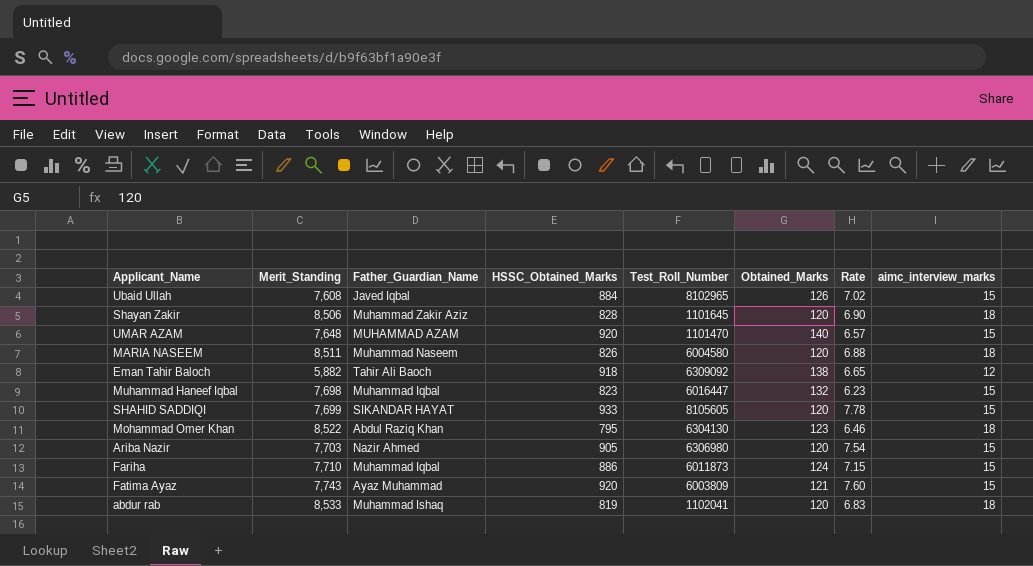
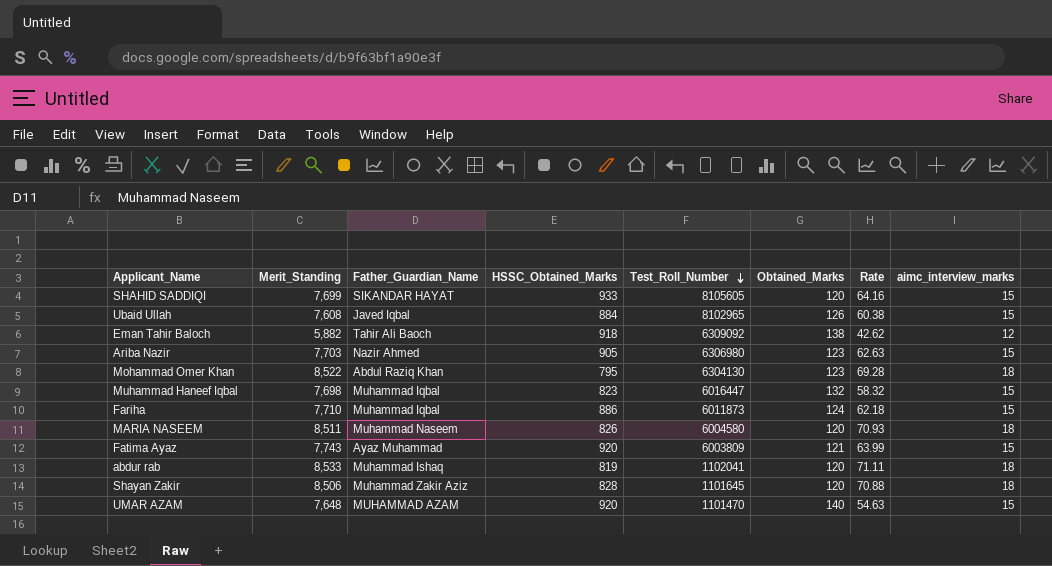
row order: none -> Test_Roll_Number descending
column Rate | formula: [HSSC_Obtained_Marks] / [Obtained_Marks] -> [Merit_Standing] / [Obtained_Marks]
Ariba Nazir | Obtained_Marks: 120 -> 123

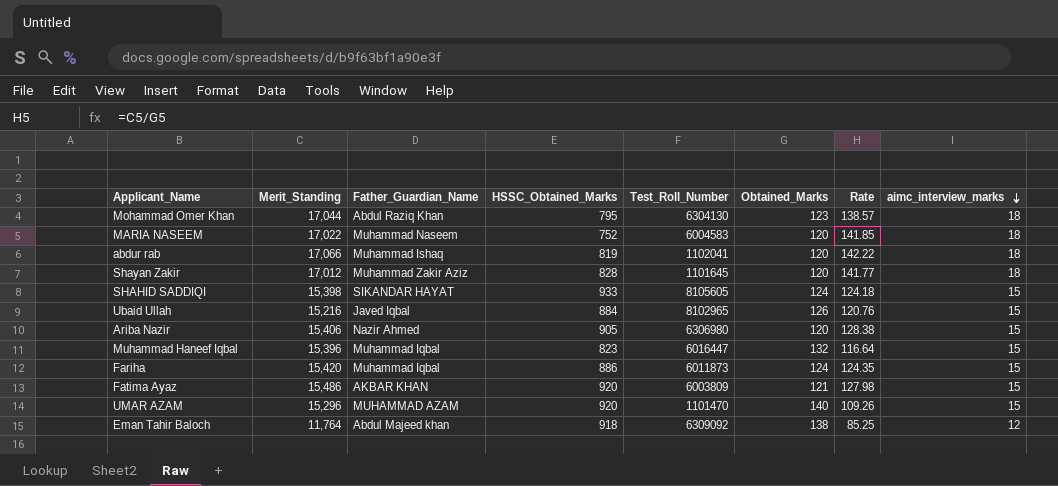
row order: Test_Roll_Number descending -> aimc_interview_marks descending
Mohammad Omer Khan | Merit_Standing: 8,522 -> 17,044
Mohammad Omer Khan | Rate: 69.28 -> 138.57
MARIA NASEEM | Merit_Standing: 8,511 -> 17,022
MARIA NASEEM | HSSC_Obtained_Marks: 826 -> 752
MARIA NASEEM | Test_Roll_Number: 6004580 -> 6004583
MARIA NASEEM | Rate: 70.93 -> 141.85
abdur rab | Merit_Standing: 8,533 -> 17,066
abdur rab | Rate: 71.11 -> 142.22
Shayan Zakir | Merit_Standing: 8,506 -> 17,012
Shayan Zakir | Rate: 70.88 -> 141.77
SHAHID SADDIQI | Merit_Standing: 7,699 -> 15,398
SHAHID SADDIQI | Obtained_Marks: 120 -> 124
SHAHID SADDIQI | Rate: 64.16 -> 124.18
Ubaid Ullah | Merit_Standing: 7,608 -> 15,216
Ubaid Ullah | Rate: 60.38 -> 120.76
Ariba Nazir | Merit_Standing: 7,703 -> 15,406
Ariba Nazir | Obtained_Marks: 123 -> 120
Ariba Nazir | Rate: 62.63 -> 128.38
Muhammad Haneef Iqbal | Merit_Standing: 7,698 -> 15,396
Muhammad Haneef Iqbal | Rate: 58.32 -> 116.64
Fariha | Merit_Standing: 7,710 -> 15,420
Fariha | Rate: 62.18 -> 124.35
Fatima Ayaz | Merit_Standing: 7,743 -> 15,486
Fatima Ayaz | Father_Guardian_Name: Ayaz Muhammad -> AKBAR KHAN
Fatima Ayaz | Rate: 63.99 -> 127.98
UMAR AZAM | Merit_Standing: 7,648 -> 15,296
UMAR AZAM | Rate: 54.63 -> 109.26
Eman Tahir Baloch | Merit_Standing: 5,882 -> 11,764
Eman Tahir Baloch | Father_Guardian_Name: Tahir Ali Baoch -> Abdul Majeed khan
Eman Tahir Baloch | Rate: 42.62 -> 85.25

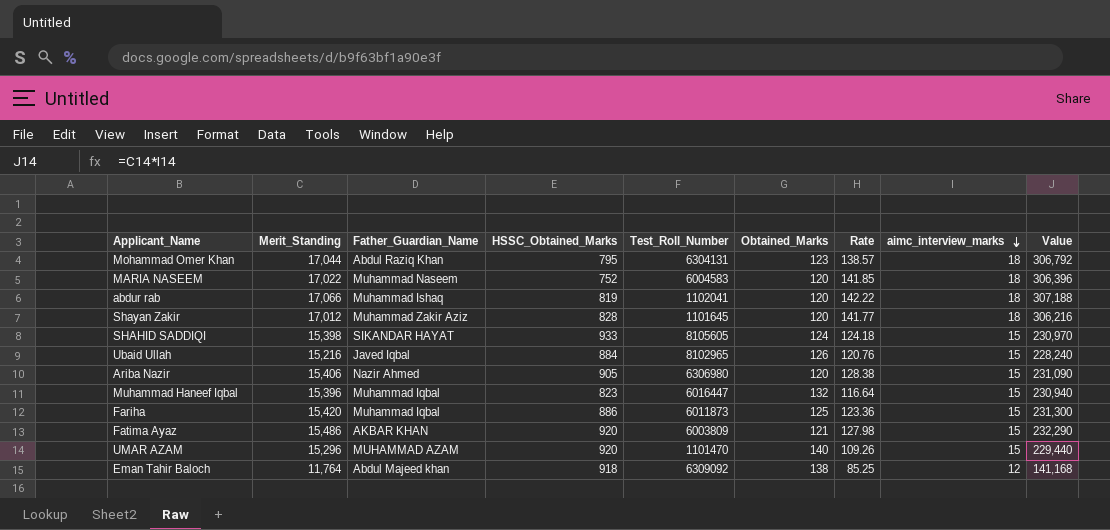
column Value | formula: none -> [Merit_Standing] * [aimc_interview_marks]
Mohammad Omer Khan | Test_Roll_Number: 6304130 -> 6304131
Fariha | Obtained_Marks: 124 -> 125
Fariha | Rate: 124.35 -> 123.36

